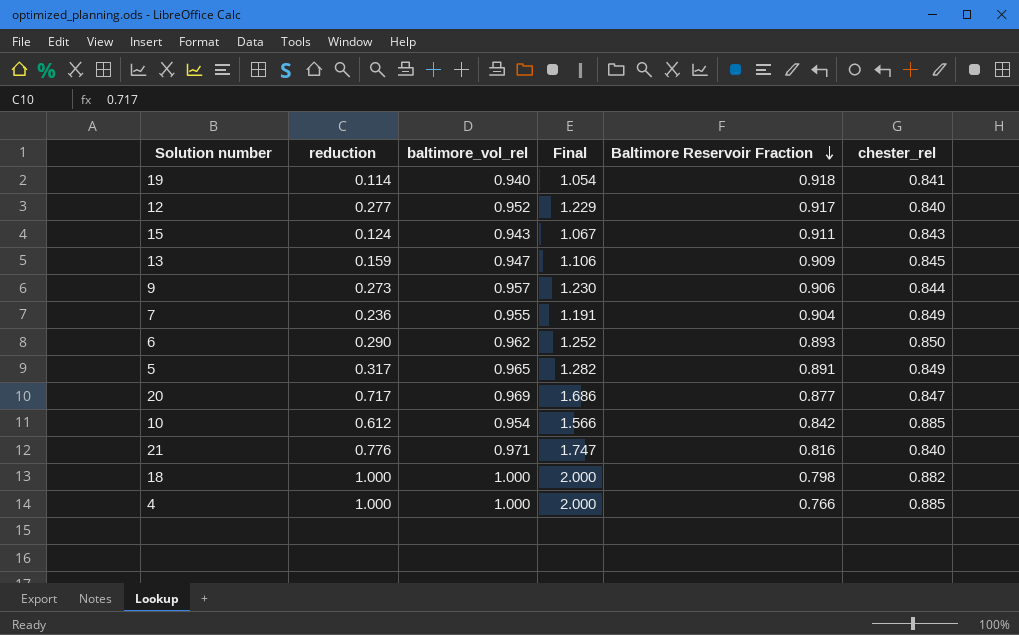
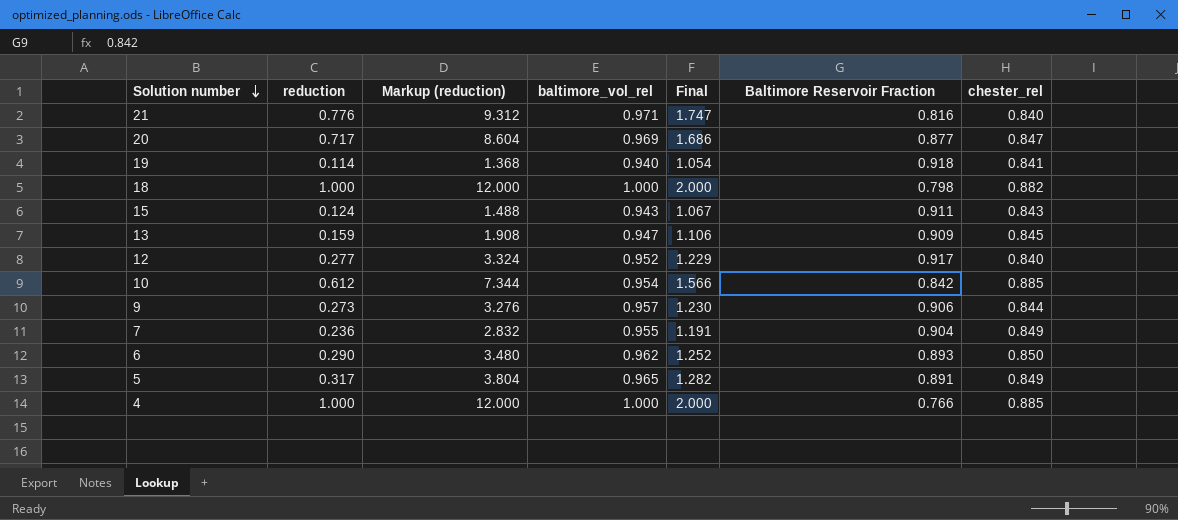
row order: Baltimore Reservoir Fraction descending -> Solution number descending
column Markup (reduction) | formula: none -> [reduction] * 12

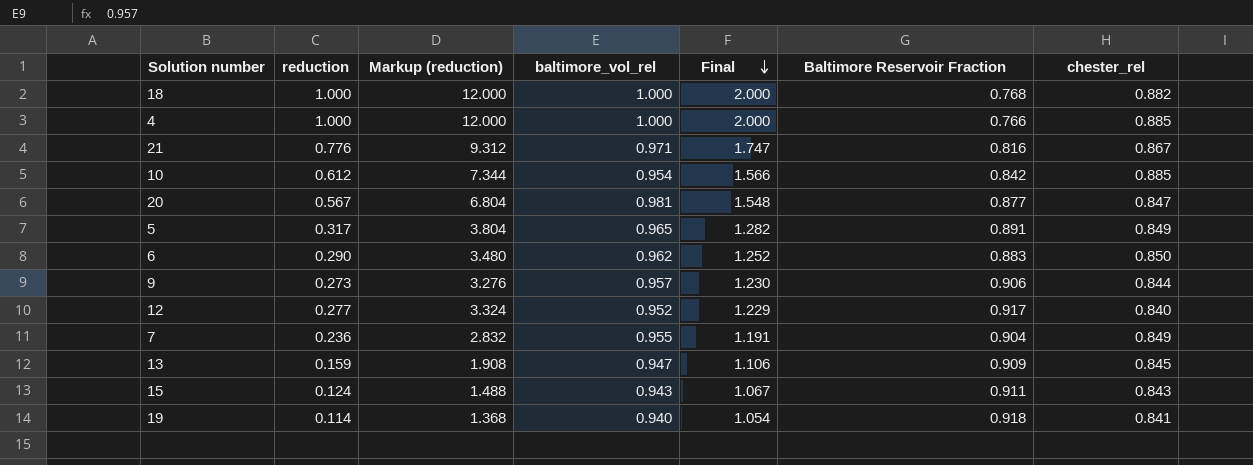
row order: Solution number descending -> Final descending
18 | Baltimore Reservoir Fraction: 0.798 -> 0.768
21 | chester_rel: 0.840 -> 0.867
20 | reduction: 0.717 -> 0.567
20 | Markup (reduction): 8.604 -> 6.804
20 | baltimore_vol_rel: 0.969 -> 0.981
20 | Final: 1.686 -> 1.548
6 | Baltimore Reservoir Fraction: 0.893 -> 0.883

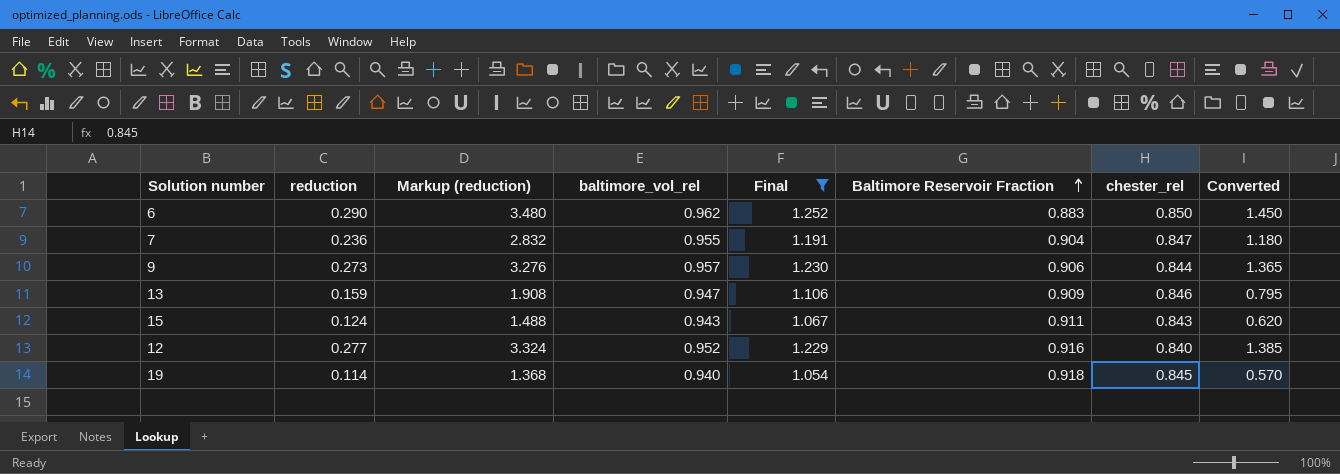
filter: none -> Final <= 1.252
row order: Final descending -> Baltimore Reservoir Fraction ascending
column Converted | formula: none -> [reduction] * 5
7 | chester_rel: 0.849 -> 0.847
13 | chester_rel: 0.845 -> 0.846
12 | Baltimore Reservoir Fraction: 0.917 -> 0.916
19 | chester_rel: 0.841 -> 0.845

